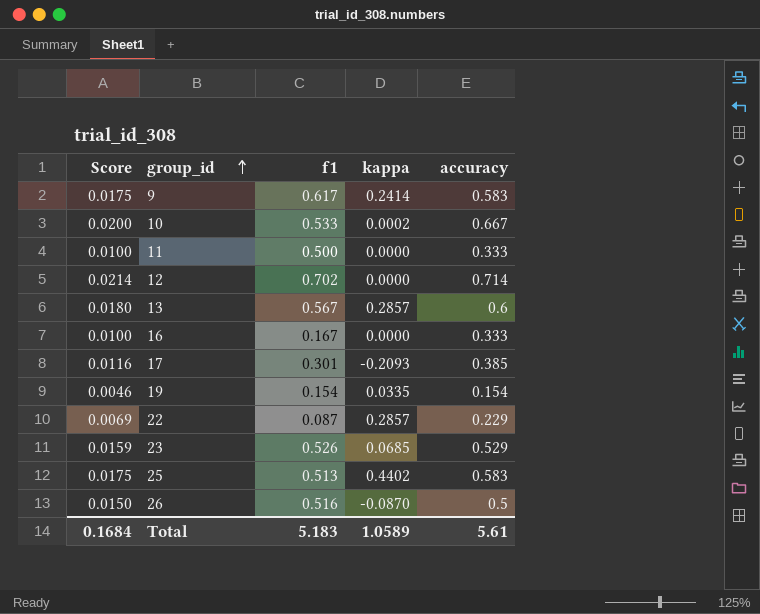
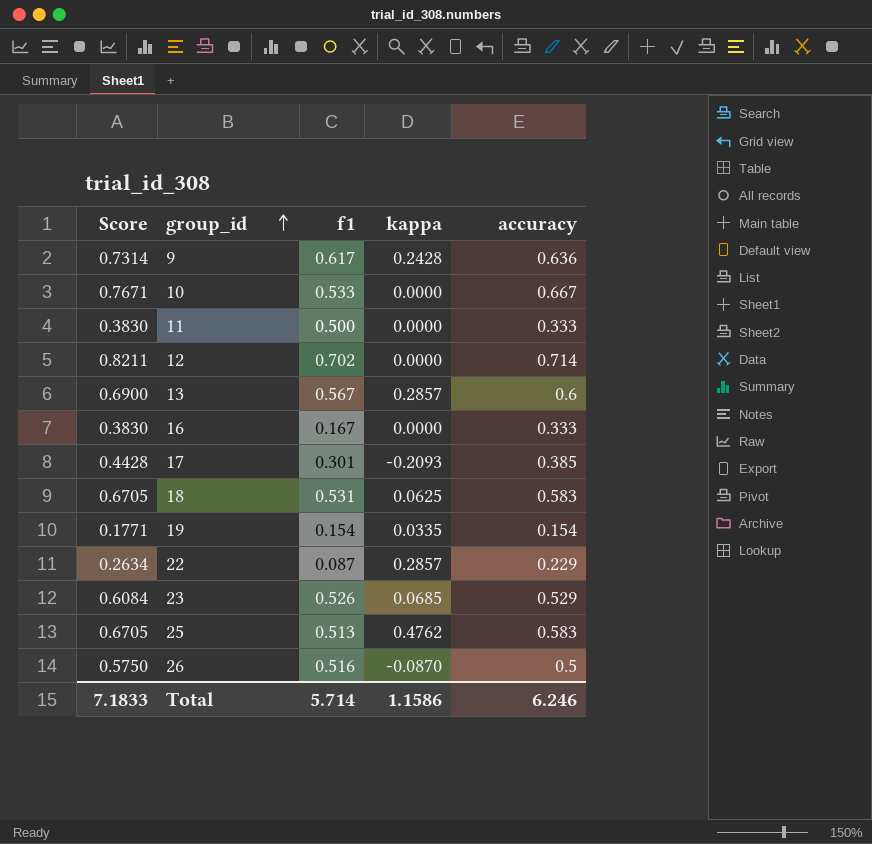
column Score | formula: [accuracy] * 0.03 -> [accuracy] * 1.15
9 | kappa: 0.2414 -> 0.2428
9 | accuracy: 0.583 -> 0.636
10 | kappa: 0.0002 -> 0.0000
row 18: none -> 0.6705 | 0.531 | 0.0625 | 0.583
25 | kappa: 0.4402 -> 0.4762
Total | Score: 0.1684 -> 7.1833
Total | f1: 5.183 -> 5.714
Total | kappa: 1.0589 -> 1.1586
Total | accuracy: 5.61 -> 6.246

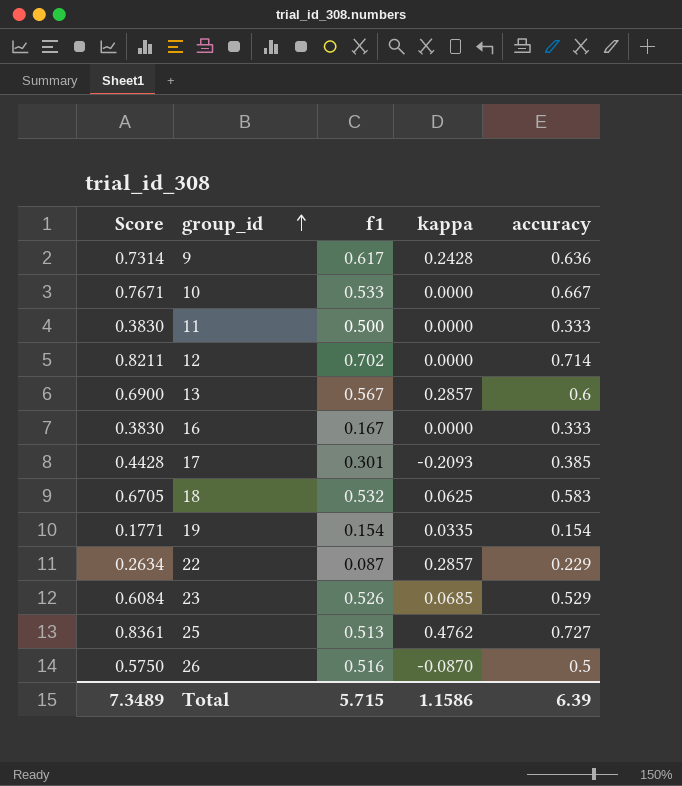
18 | f1: 0.531 -> 0.532
25 | Score: 0.6705 -> 0.8361
25 | accuracy: 0.583 -> 0.727
Total | Score: 7.1833 -> 7.3489
Total | f1: 5.714 -> 5.715
Total | accuracy: 6.246 -> 6.39

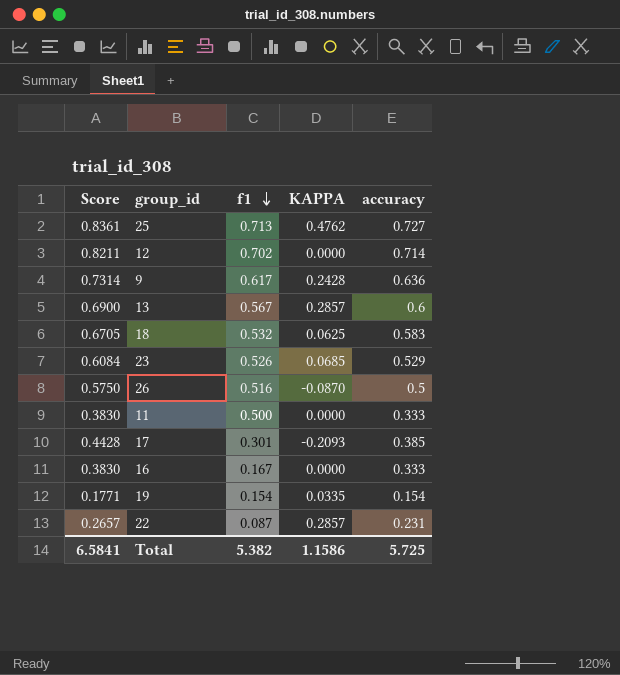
row order: group_id ascending -> f1 descending
column name: kappa -> KAPPA
row 10: 0.7671 | 0.533 | 0.0000 | 0.667 -> none
25 | f1: 0.513 -> 0.713
22 | Score: 0.2634 -> 0.2657
22 | accuracy: 0.229 -> 0.231
Total | Score: 7.3489 -> 6.5841
Total | f1: 5.715 -> 5.382
Total | accuracy: 6.39 -> 5.725

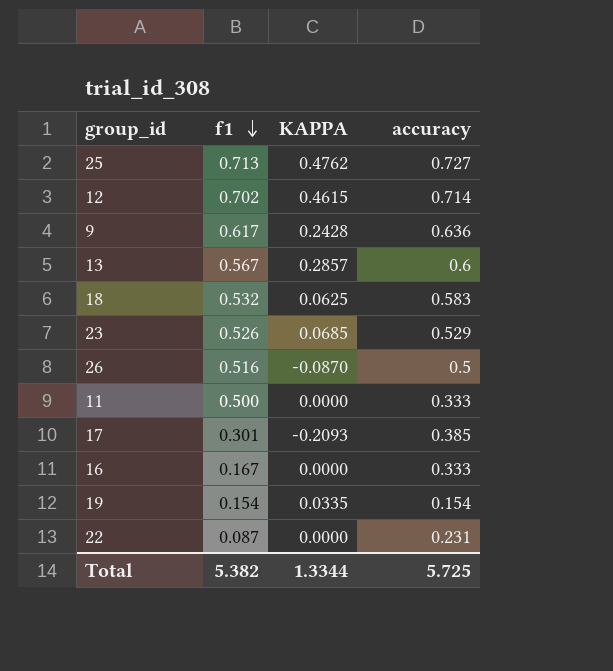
column Score | formula: [accuracy] * 1.15 -> none
12 | KAPPA: 0.0000 -> 0.4615
22 | KAPPA: 0.2857 -> 0.0000
Total | KAPPA: 1.1586 -> 1.3344

